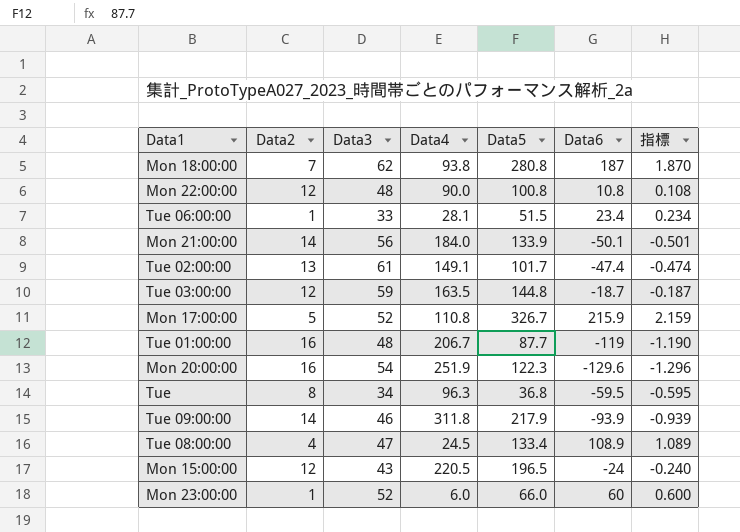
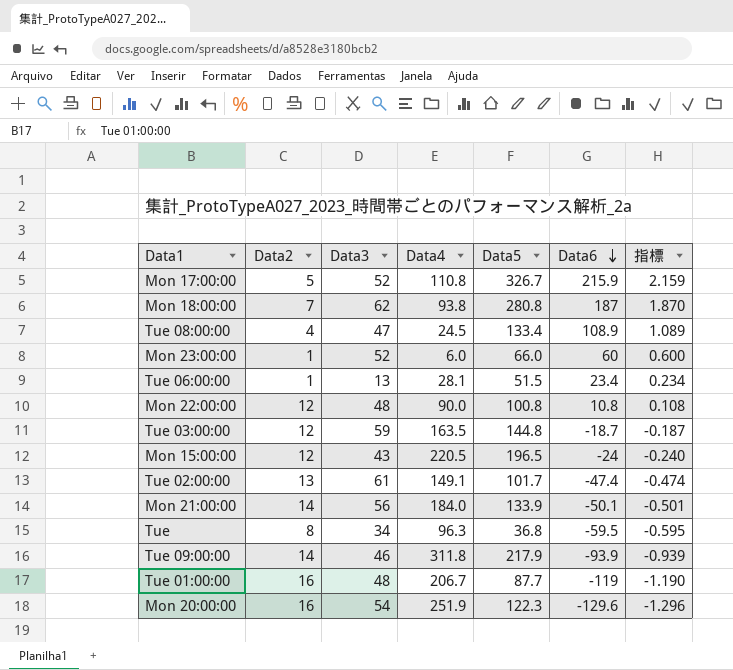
row order: none -> Data6 descending
Tue 06:00:00 | Data3: 33 -> 13

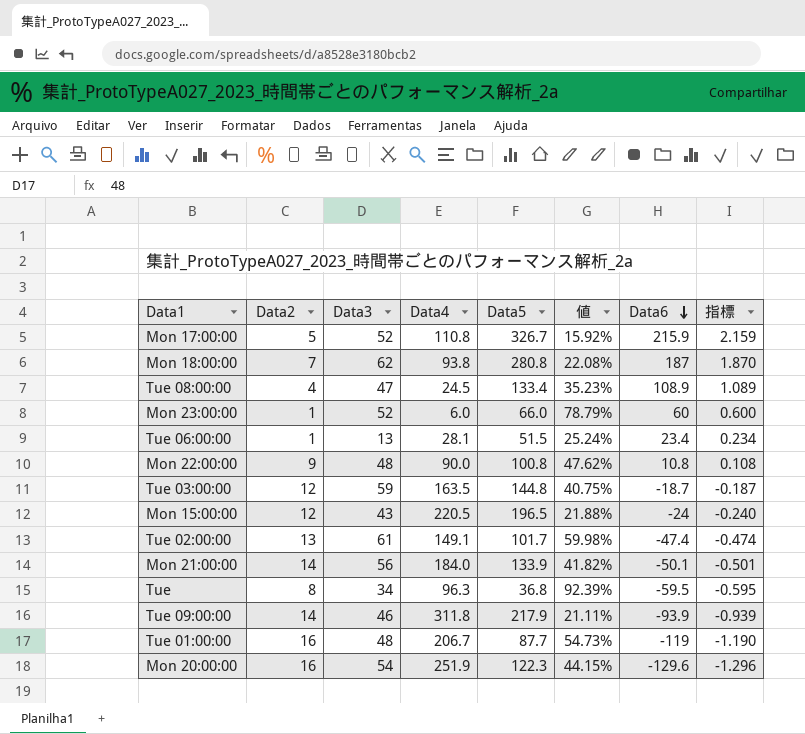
column 値 | formula: none -> [Data3] / [Data5]
Mon 22:00:00 | Data2: 12 -> 9

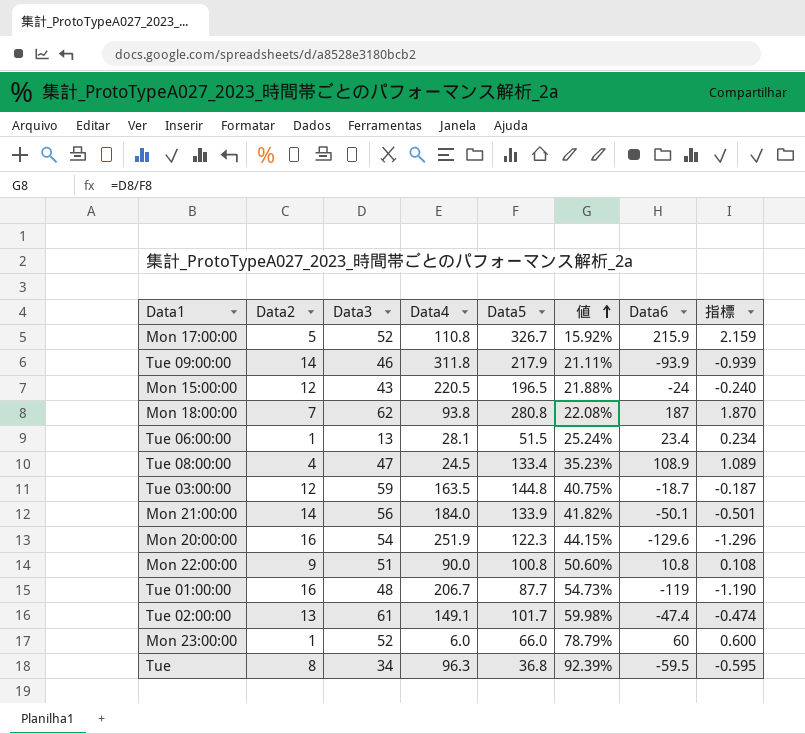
row order: Data6 descending -> 値 ascending
Mon 22:00:00 | Data3: 48 -> 51
Mon 22:00:00 | 値: 47.62% -> 50.60%

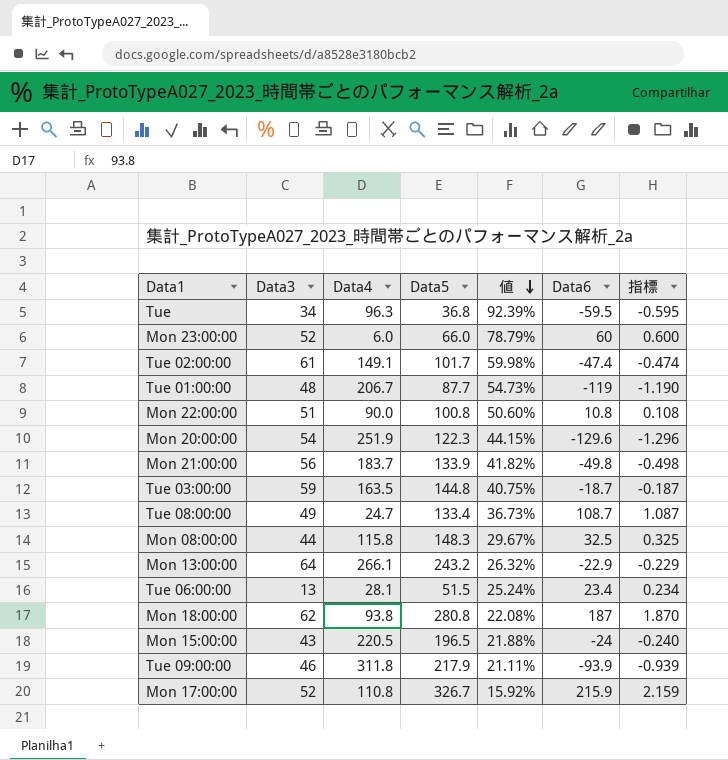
row order: 値 ascending -> 値 descending
column Data2 | position: 2 -> none
Mon 21:00:00 | Data4: 184.0 -> 183.7
Mon 21:00:00 | Data6: -50.1 -> -49.8
Mon 21:00:00 | 指標: -0.501 -> -0.498
Tue 08:00:00 | Data3: 47 -> 49
Tue 08:00:00 | Data4: 24.5 -> 24.7
Tue 08:00:00 | 値: 35.23% -> 36.73%
Tue 08:00:00 | Data6: 108.9 -> 108.7
Tue 08:00:00 | 指標: 1.089 -> 1.087
row Mon 08:00:00: none -> 44 | 115.8 | 148.3 | 29.67% | 32.5 | 0.325
row Mon 13:00:00: none -> 64 | 266.1 | 243.2 | 26.32% | -22.9 | -0.229

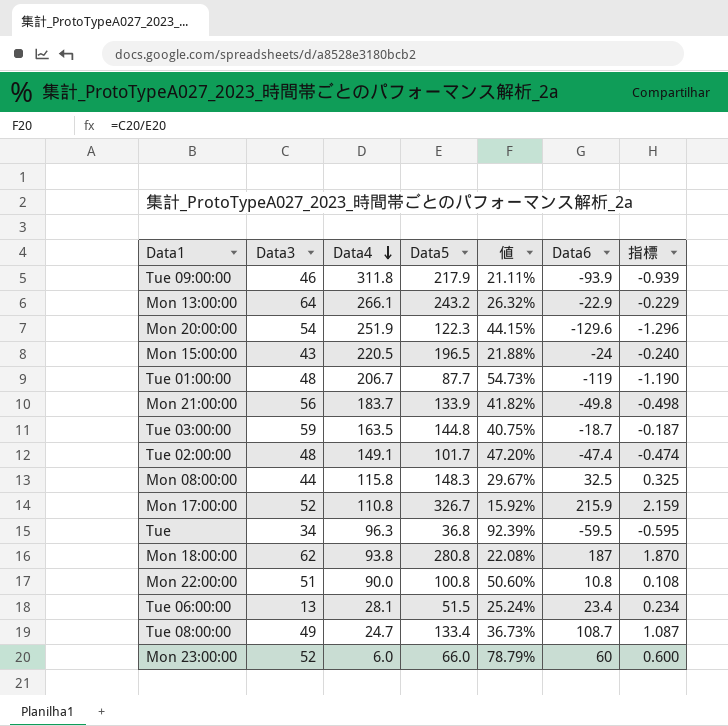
row order: 値 descending -> Data4 descending
Tue 02:00:00 | Data3: 61 -> 48
Tue 02:00:00 | 値: 59.98% -> 47.20%

